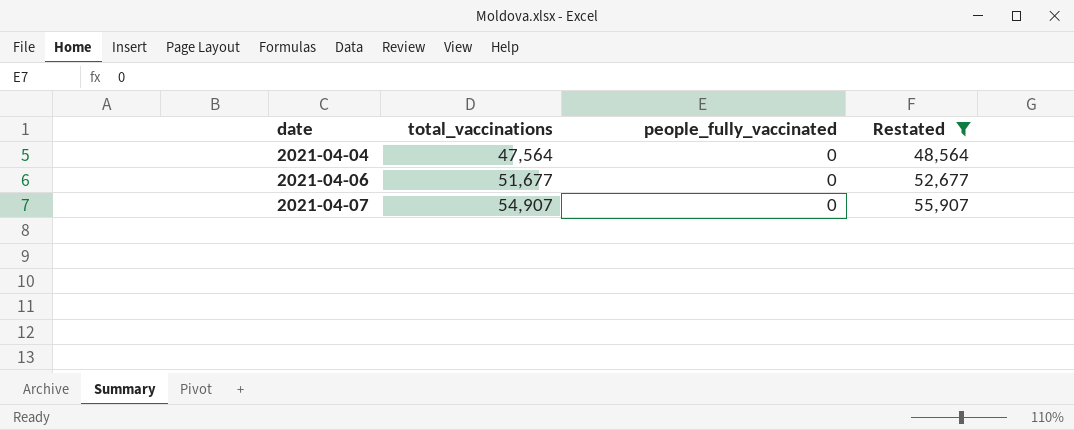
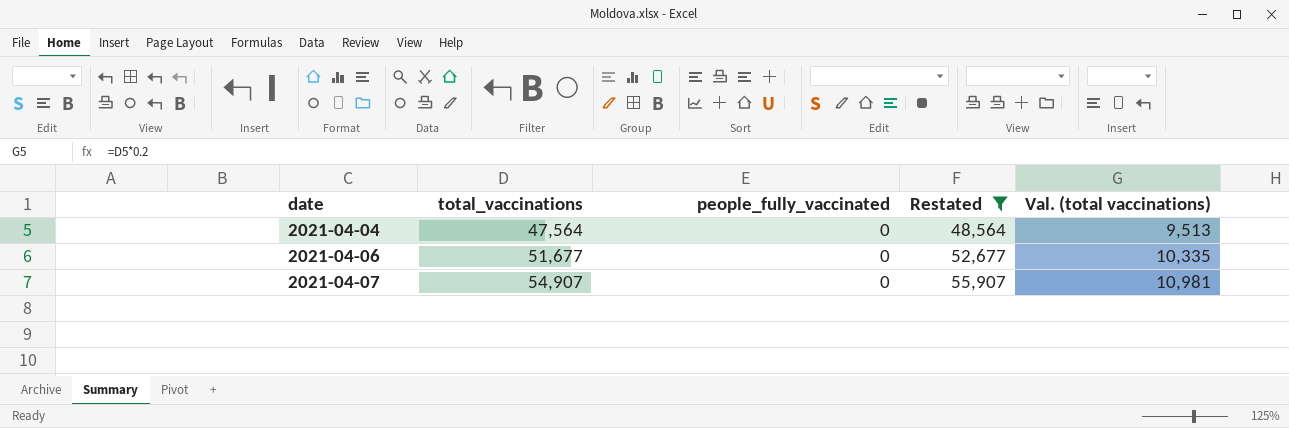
column Val. (total vaccinations) | formula: none -> [total_vaccinations] * 0.2

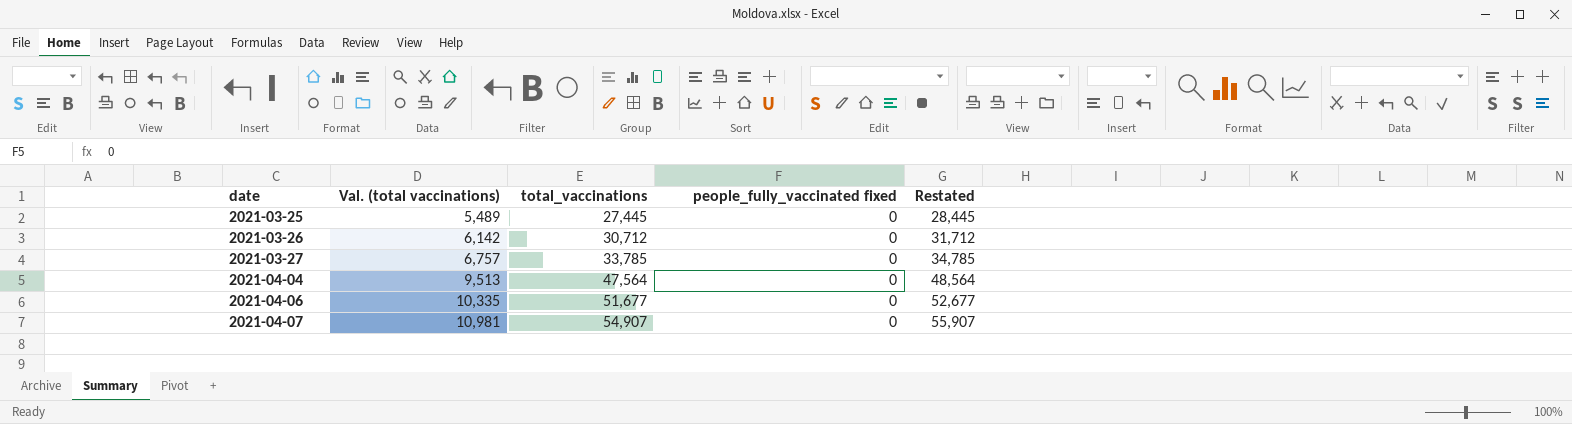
filter: Restated >= 48,564 -> none
column Val. (total vaccinations) | position: 5 -> 2
column name: people_fully_vaccinated -> people_fully_vaccinated fixed

